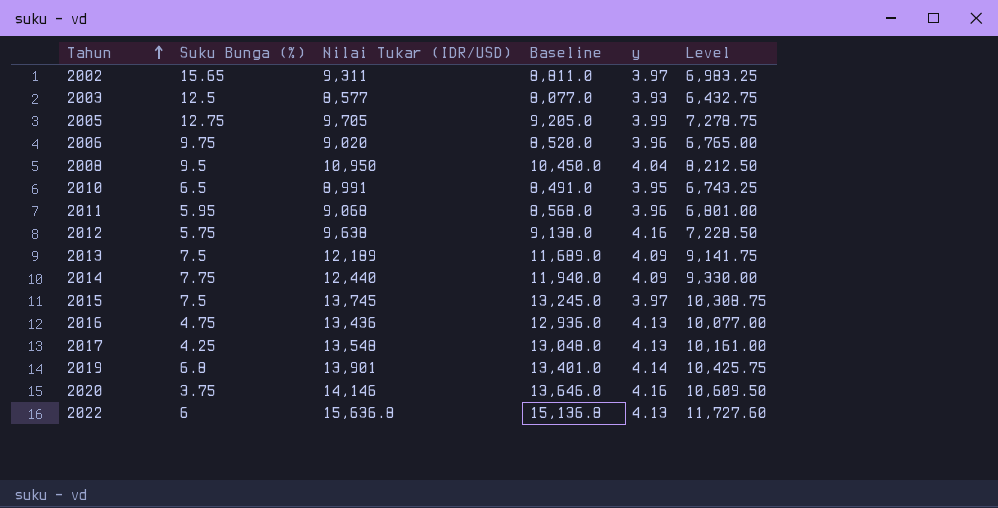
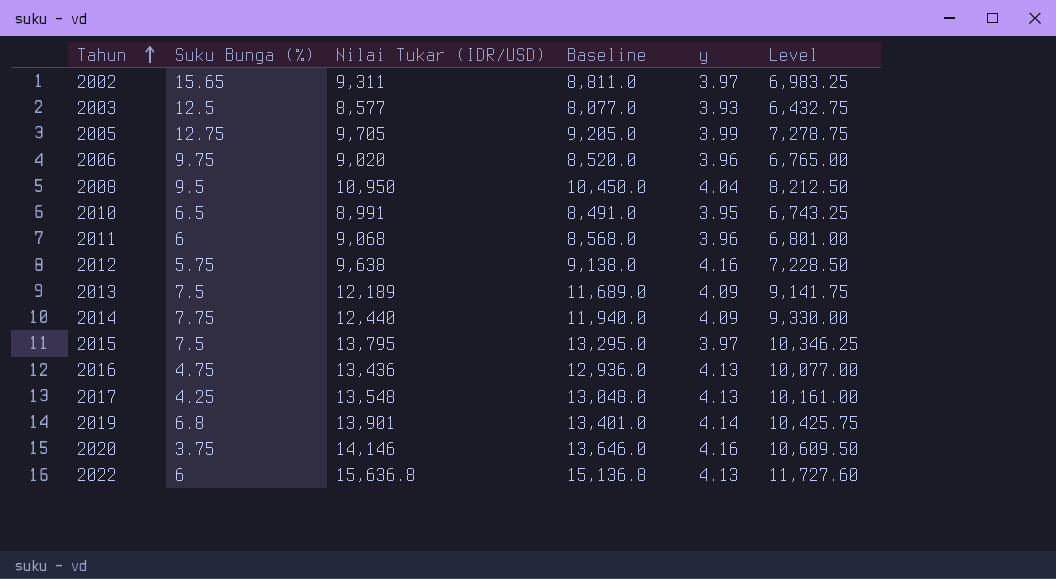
2011 | Suku Bunga (%): 5.95 -> 6
2015 | Nilai Tukar (IDR/USD): 13,745 -> 13,795
2015 | Baseline: 13,245.0 -> 13,295.0
2015 | Level: 10,308.75 -> 10,346.25

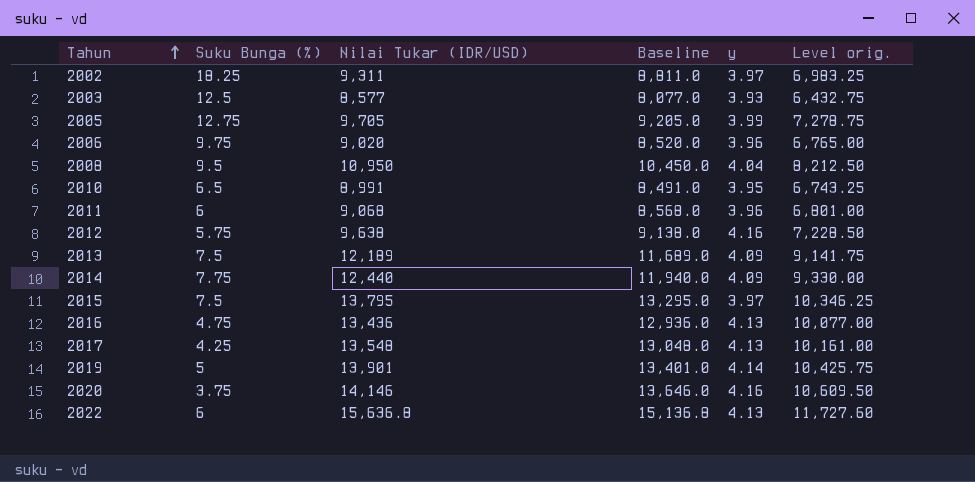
column name: Level -> Level orig.
2002 | Suku Bunga (%): 15.65 -> 18.25
2019 | Suku Bunga (%): 6.8 -> 5

